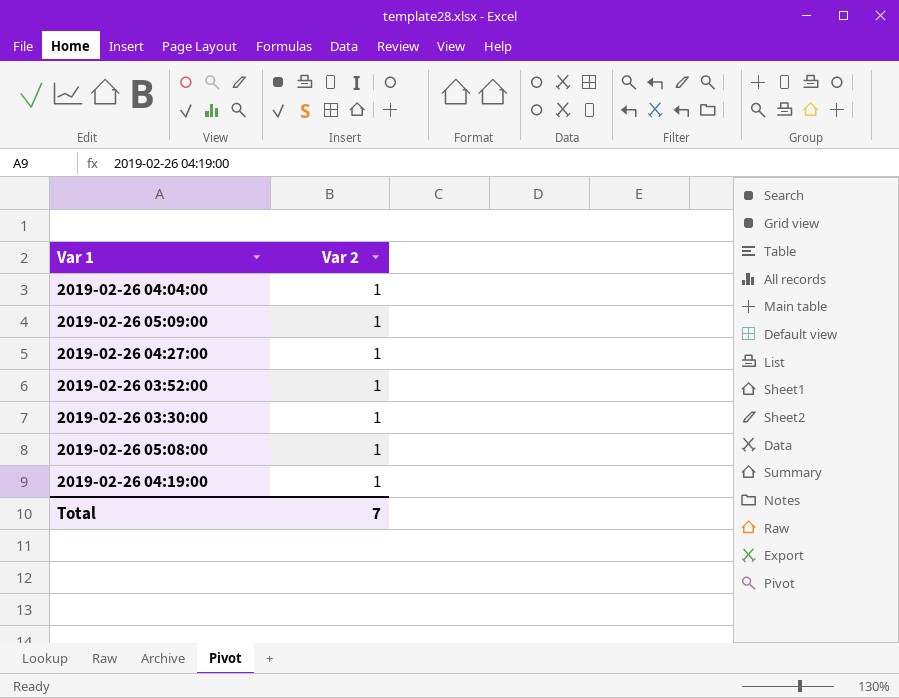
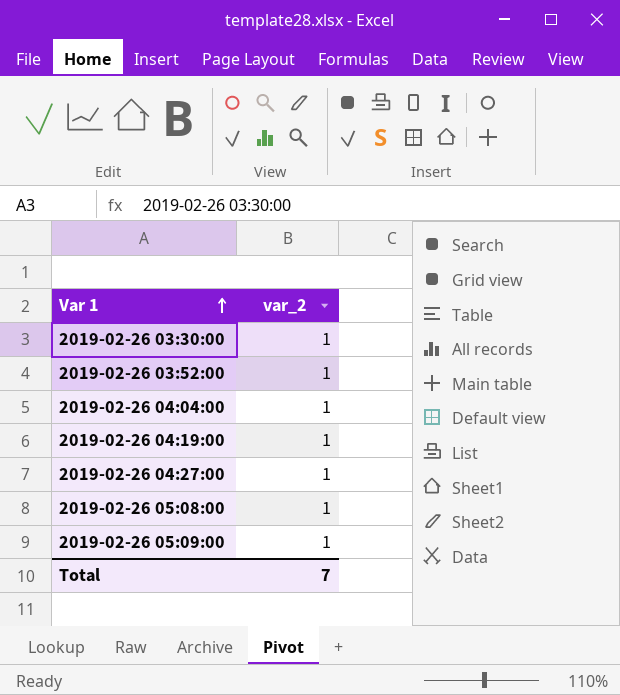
row order: none -> Var 1 ascending
column name: Var 2 -> var_2

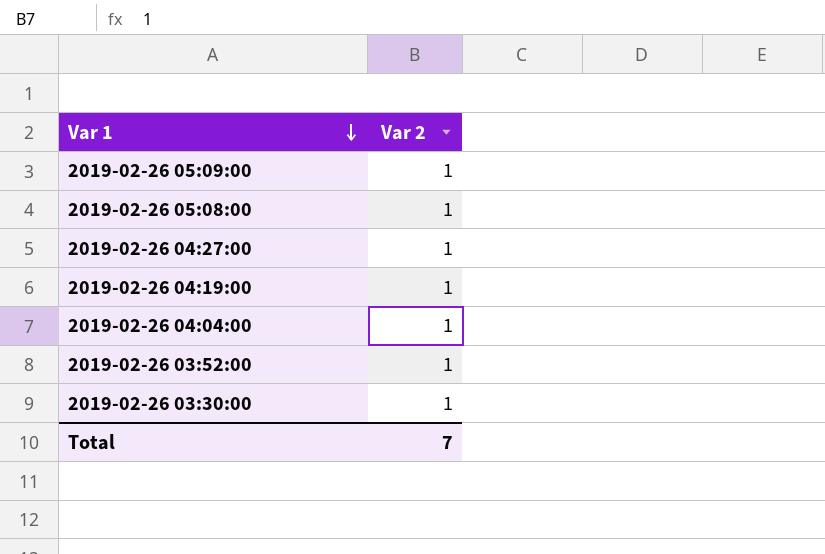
row order: Var 1 ascending -> Var 1 descending
column name: var_2 -> Var 2

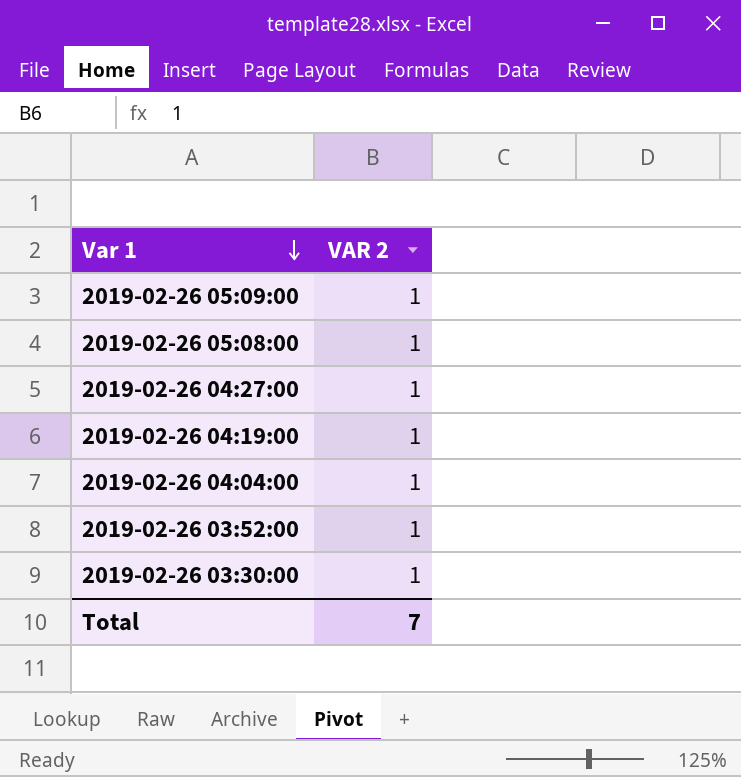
column name: Var 2 -> VAR 2

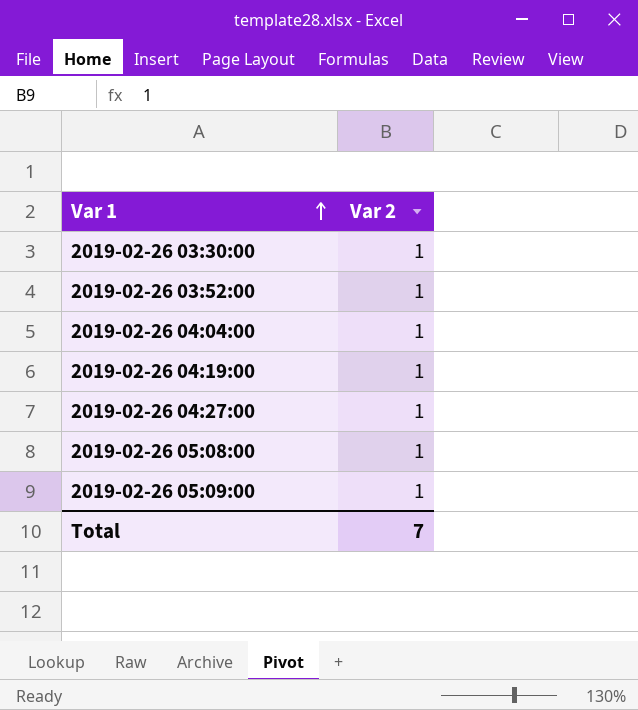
row order: Var 1 descending -> Var 1 ascending
column name: VAR 2 -> Var 2

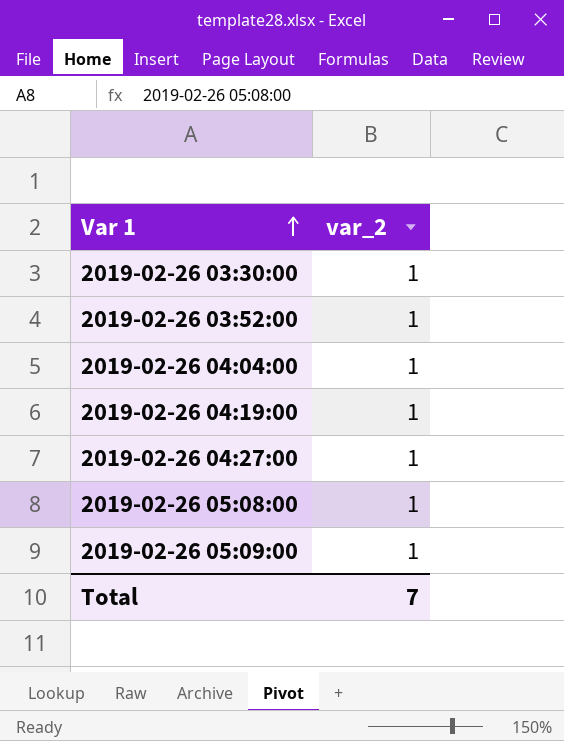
column name: Var 2 -> var_2

